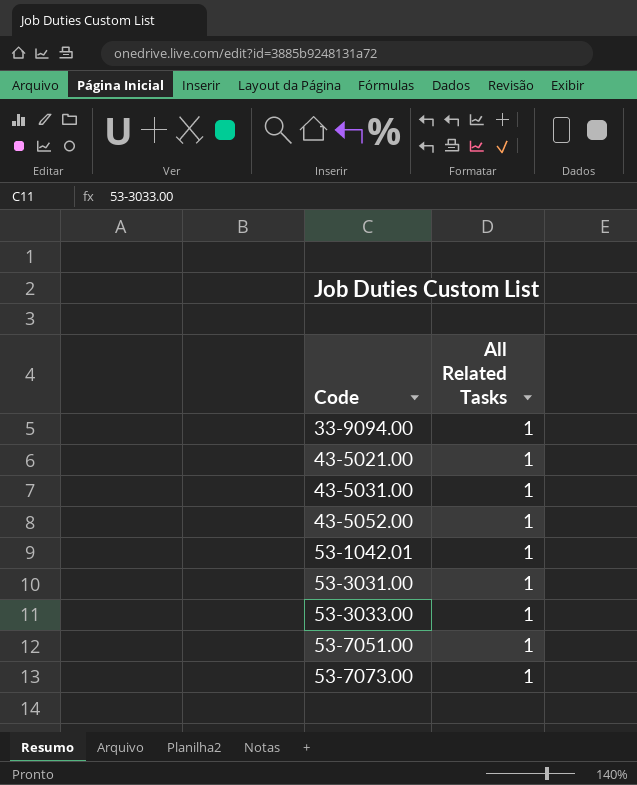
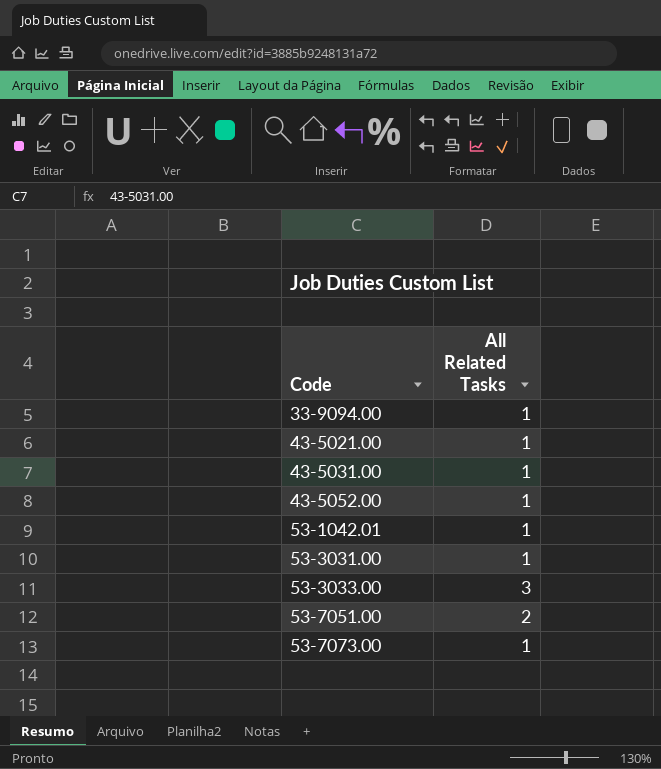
53-3033.00 | All Related Tasks: 1 -> 3
53-7051.00 | All Related Tasks: 1 -> 2

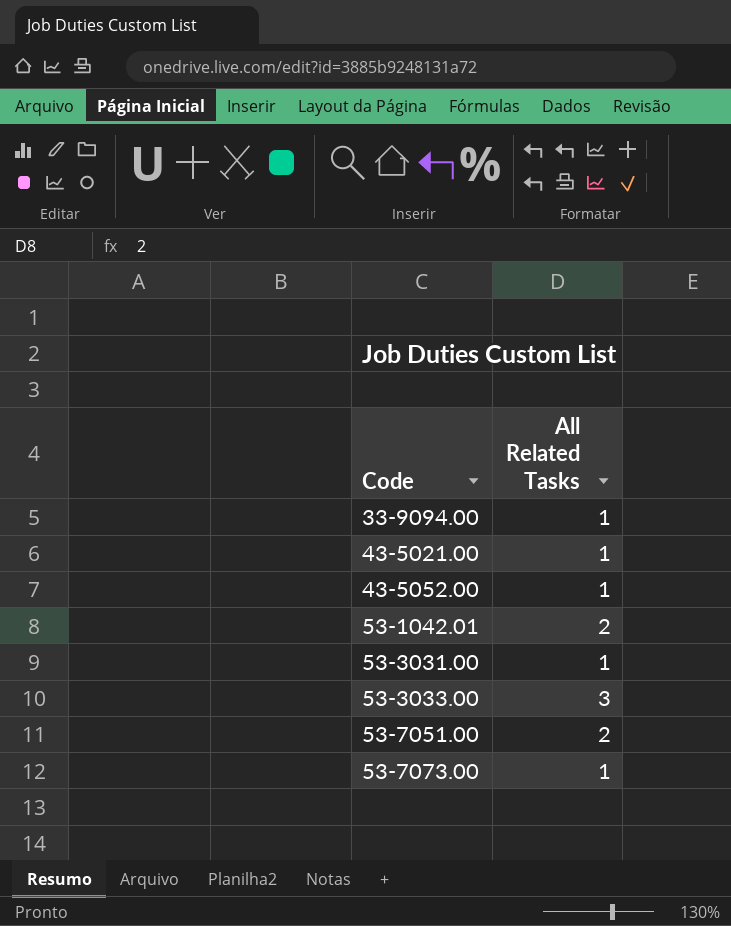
row 43-5031.00: 1 -> none
53-1042.01 | All Related Tasks: 1 -> 2

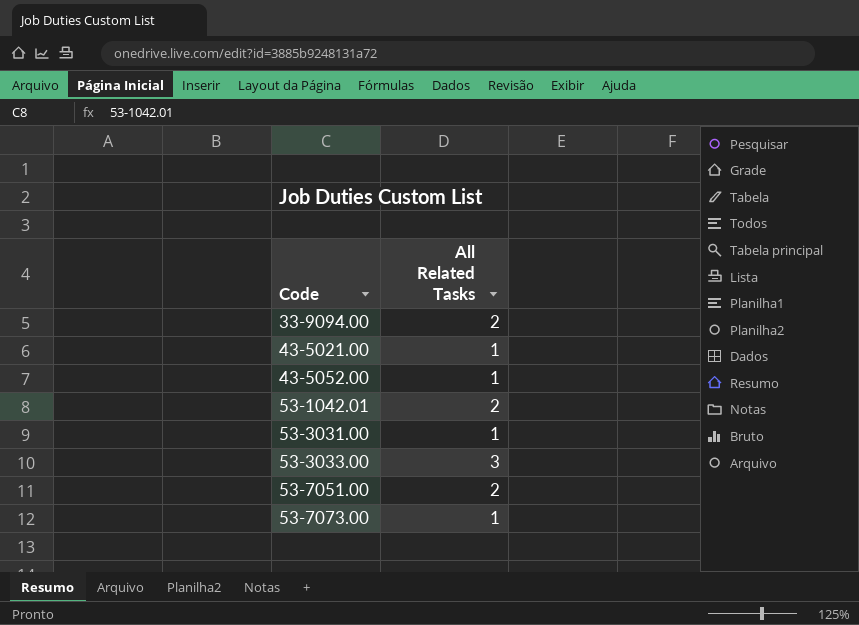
33-9094.00 | All Related Tasks: 1 -> 2

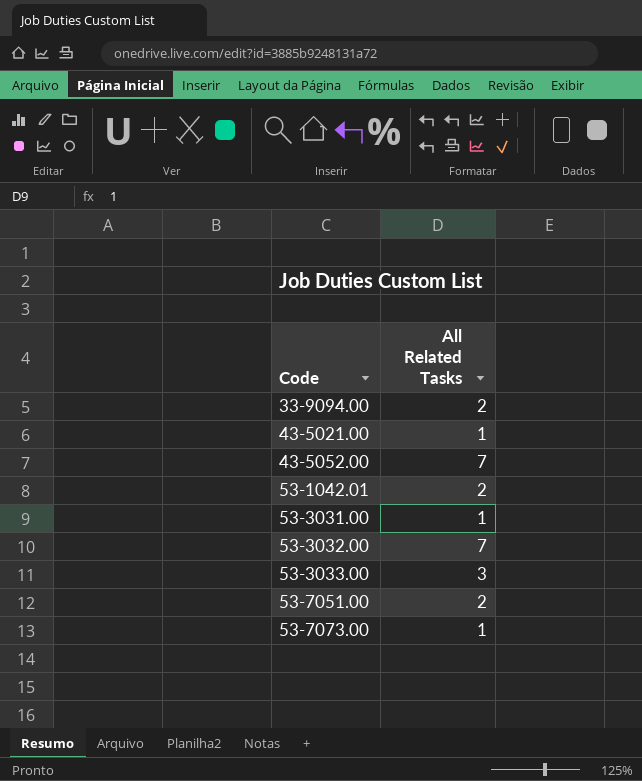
43-5052.00 | All Related Tasks: 1 -> 7
row 53-3032.00: none -> 7

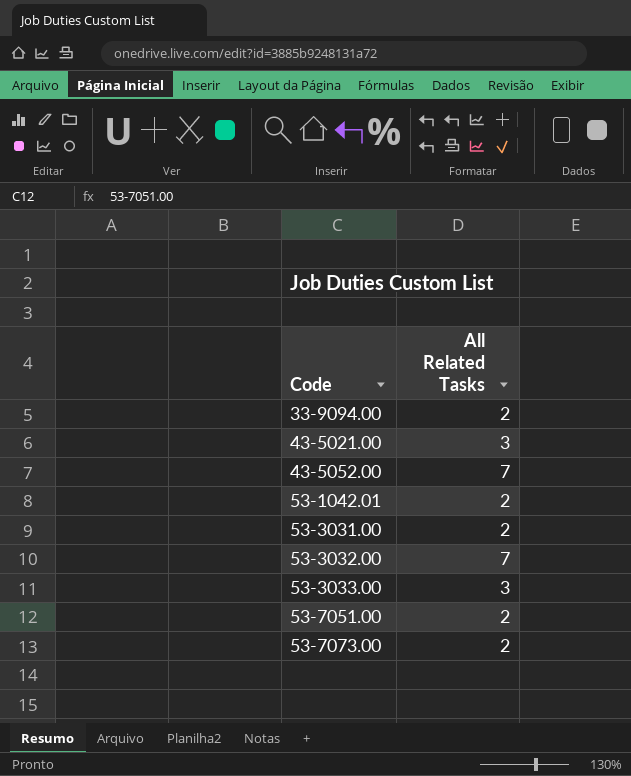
43-5021.00 | All Related Tasks: 1 -> 3
53-3031.00 | All Related Tasks: 1 -> 2
53-7073.00 | All Related Tasks: 1 -> 2

